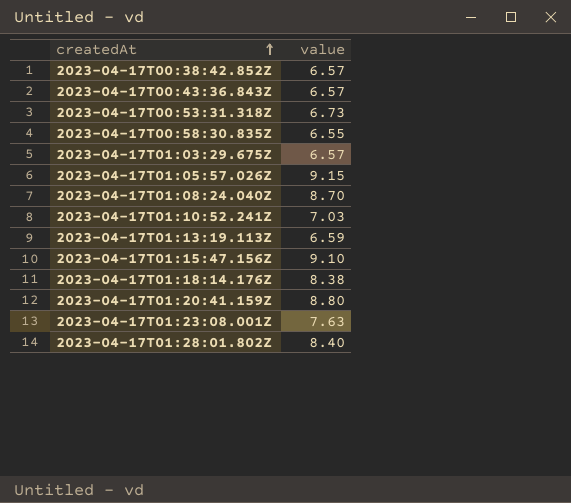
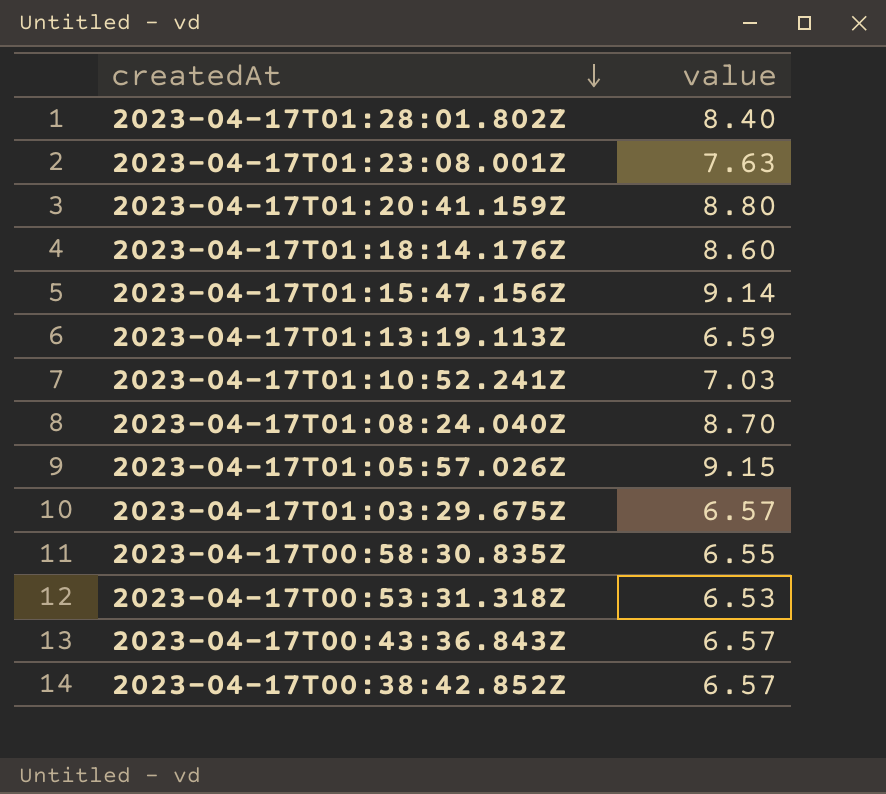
row order: createdAt ascending -> createdAt descending
2023-04-17T01:18:14.176Z | value: 8.38 -> 8.60
2023-04-17T01:15:47.156Z | value: 9.10 -> 9.14
2023-04-17T00:53:31.318Z | value: 6.73 -> 6.53

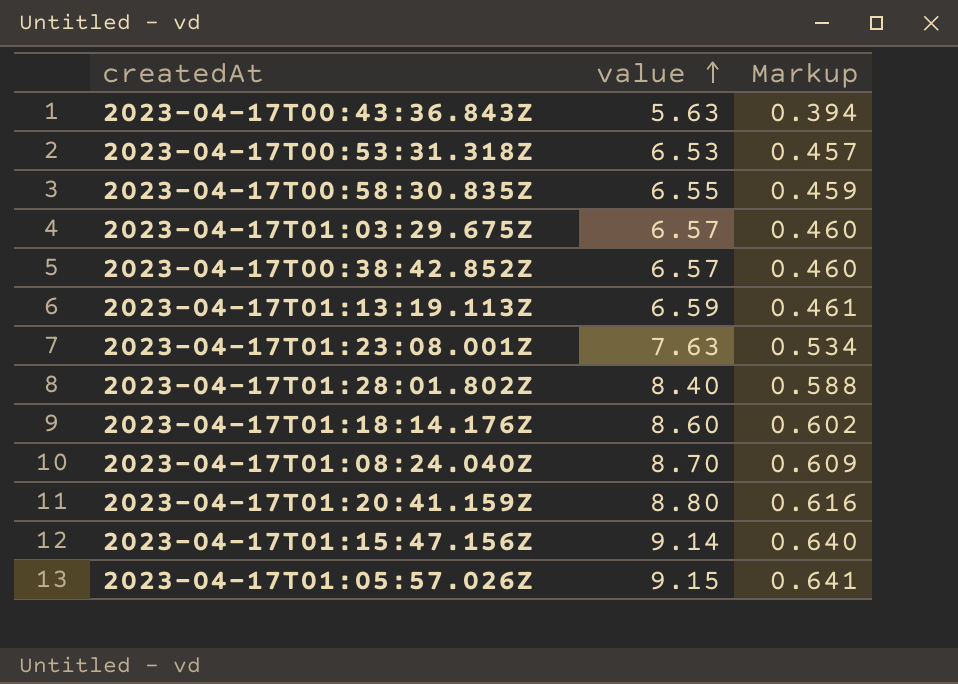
row order: createdAt descending -> value ascending
column Markup | formula: none -> [value] * 0.07
row 2023-04-17T01:10:52.241Z: 7.03 -> none
2023-04-17T00:43:36.843Z | value: 6.57 -> 5.63

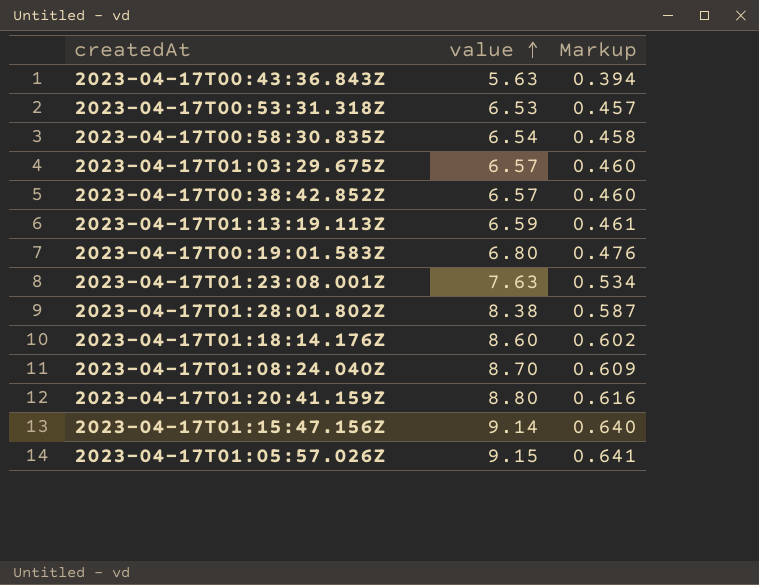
2023-04-17T00:58:30.835Z | value: 6.55 -> 6.54
2023-04-17T00:58:30.835Z | Markup: 0.459 -> 0.458
row 2023-04-17T00:19:01.583Z: none -> 6.80 | 0.476
2023-04-17T01:28:01.802Z | value: 8.40 -> 8.38
2023-04-17T01:28:01.802Z | Markup: 0.588 -> 0.587

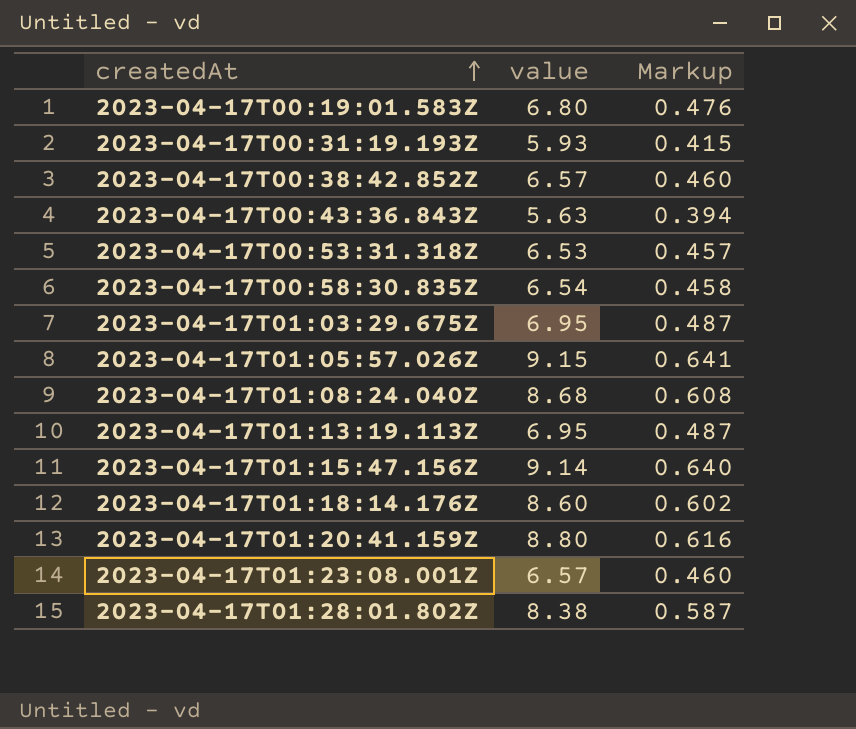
row order: value ascending -> createdAt ascending
row 2023-04-17T00:31:19.193Z: none -> 5.93 | 0.415
2023-04-17T01:03:29.675Z | value: 6.57 -> 6.95
2023-04-17T01:03:29.675Z | Markup: 0.460 -> 0.487
2023-04-17T01:08:24.040Z | value: 8.70 -> 8.68
2023-04-17T01:08:24.040Z | Markup: 0.609 -> 0.608
2023-04-17T01:13:19.113Z | value: 6.59 -> 6.95
2023-04-17T01:13:19.113Z | Markup: 0.461 -> 0.487
2023-04-17T01:23:08.001Z | value: 7.63 -> 6.57
2023-04-17T01:23:08.001Z | Markup: 0.534 -> 0.460

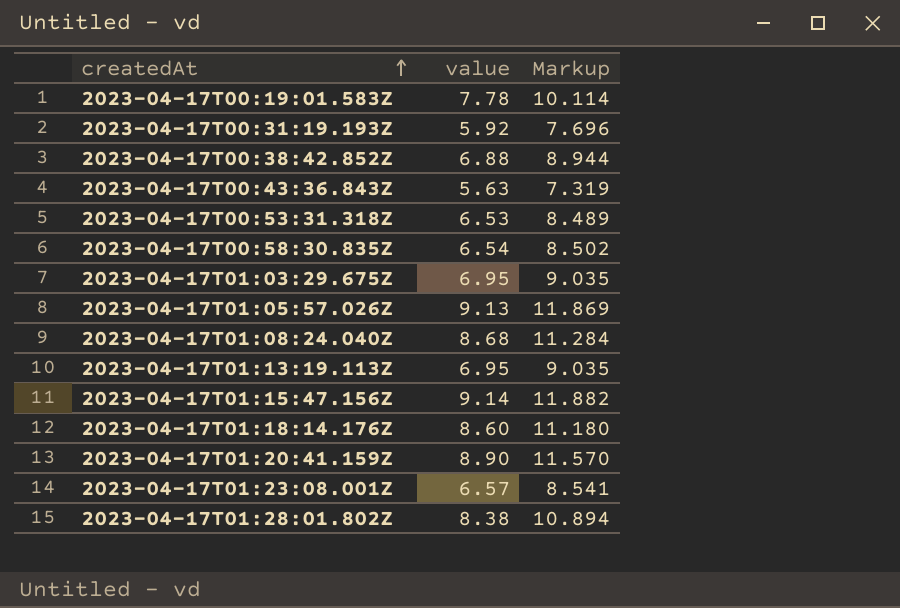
column Markup | formula: [value] * 0.07 -> [value] * 1.3
2023-04-17T00:19:01.583Z | value: 6.80 -> 7.78
2023-04-17T00:31:19.193Z | value: 5.93 -> 5.92
2023-04-17T00:38:42.852Z | value: 6.57 -> 6.88
2023-04-17T01:05:57.026Z | value: 9.15 -> 9.13
2023-04-17T01:20:41.159Z | value: 8.80 -> 8.90

